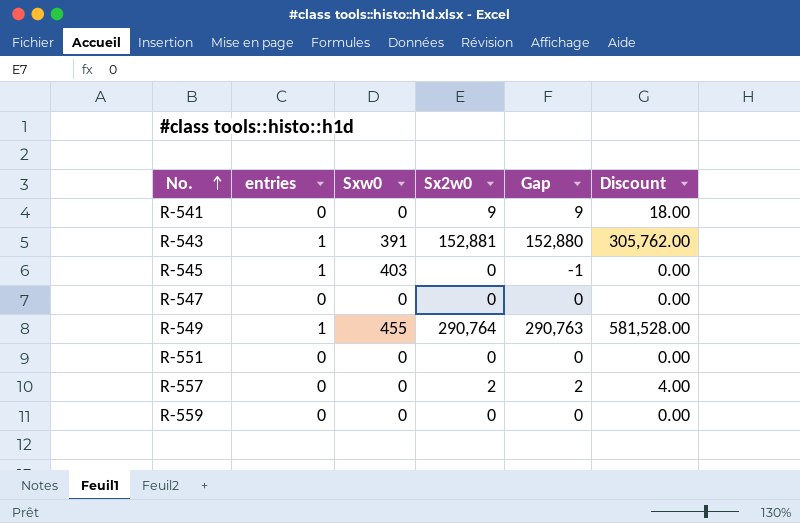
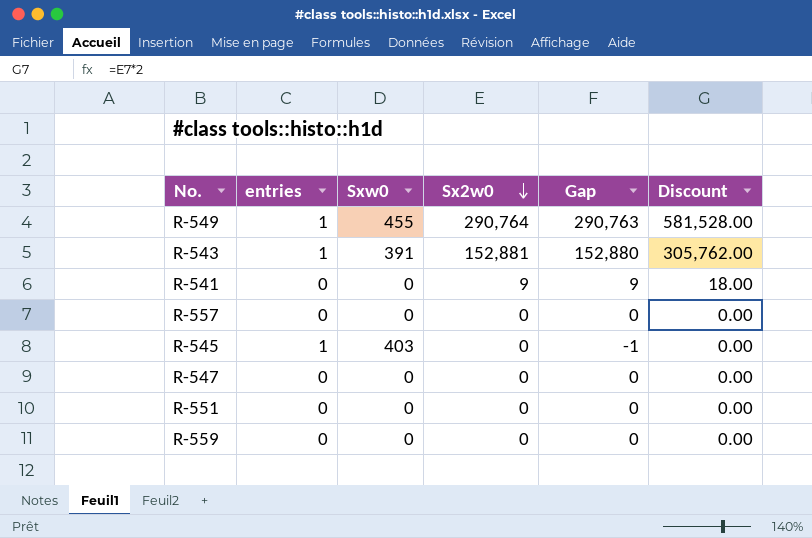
row order: No. ascending -> Sx2w0 descending
R-557 | Sx2w0: 2 -> 0
R-557 | Gap: 2 -> 0
R-557 | Discount: 4.00 -> 0.00

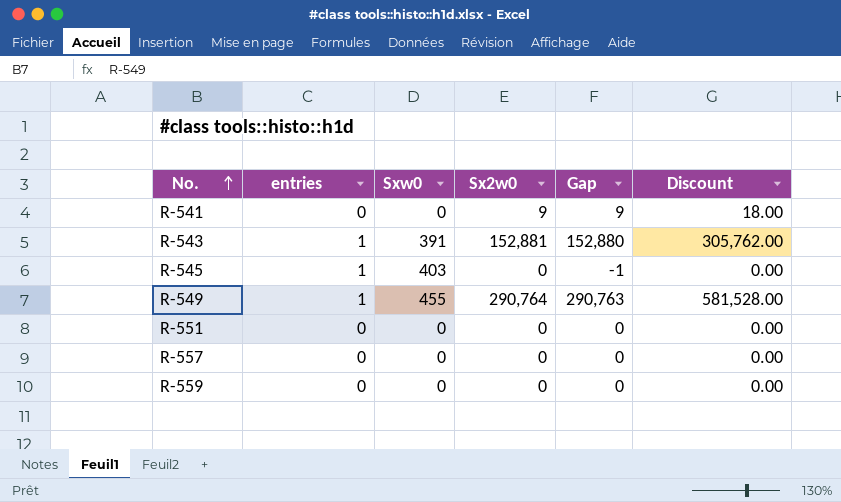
row order: Sx2w0 descending -> No. ascending
row R-547: 0 | 0 | 0 | 0 | 0.00 -> none

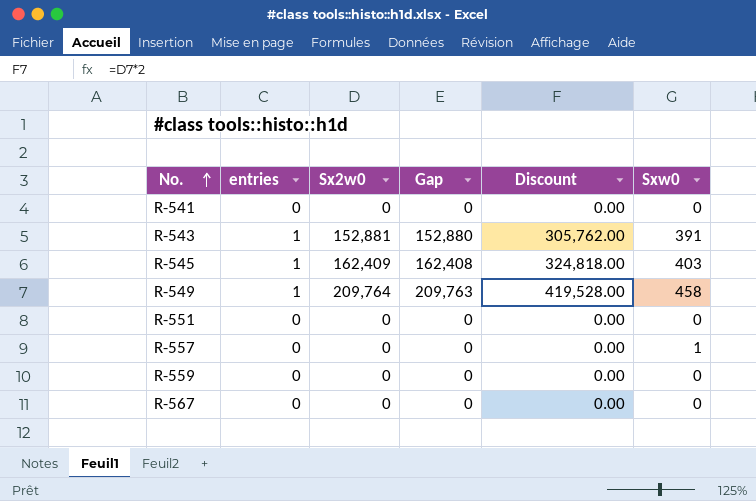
column Sxw0 | position: 3 -> 6
R-541 | Sx2w0: 9 -> 0
R-541 | Gap: 9 -> 0
R-541 | Discount: 18.00 -> 0.00
R-545 | Sx2w0: 0 -> 162,409
R-545 | Gap: -1 -> 162,408
R-545 | Discount: 0.00 -> 324,818.00
R-549 | Sx2w0: 290,764 -> 209,764
R-549 | Gap: 290,763 -> 209,763
R-549 | Discount: 581,528.00 -> 419,528.00
R-549 | Sxw0: 455 -> 458
R-557 | Sxw0: 0 -> 1
row R-567: none -> 0 | 0 | 0 | 0.00 | 0

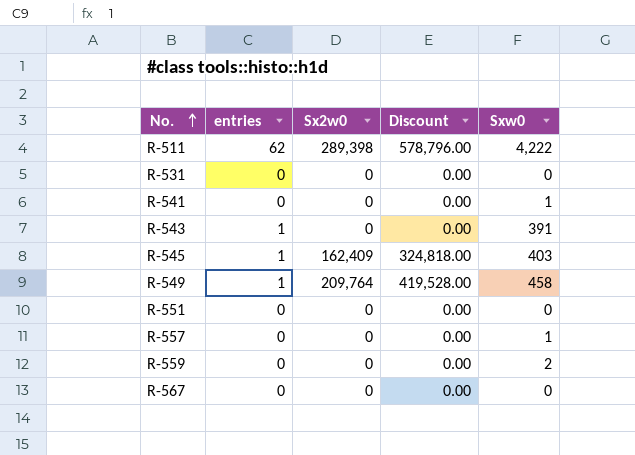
column Gap | formula: [Sx2w0] - [entries] -> none
row R-511: none -> 62 | 289,398 | 578,796.00 | 4,222
row R-531: none -> 0 | 0 | 0.00 | 0
R-541 | Sxw0: 0 -> 1
R-543 | Sx2w0: 152,881 -> 0
R-543 | Discount: 305,762.00 -> 0.00
R-559 | Sxw0: 0 -> 2

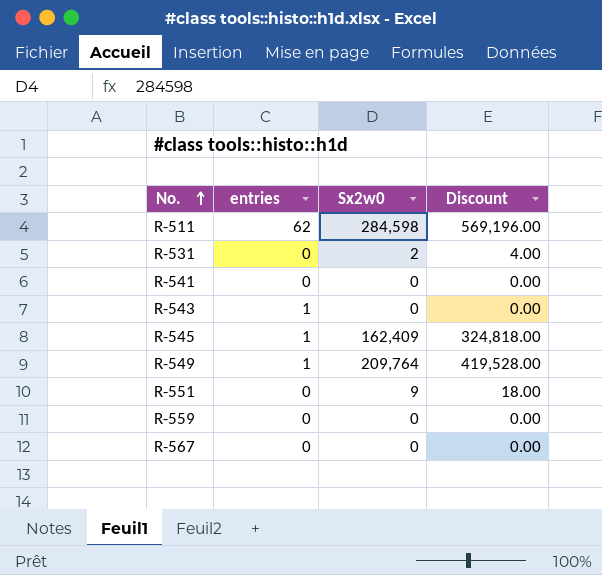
column Sxw0 | position: 5 -> none
row R-557: 0 | 0 | 0.00 | 1 -> none
R-511 | Sx2w0: 289,398 -> 284,598
R-511 | Discount: 578,796.00 -> 569,196.00
R-531 | Sx2w0: 0 -> 2
R-531 | Discount: 0.00 -> 4.00
R-551 | Sx2w0: 0 -> 9
R-551 | Discount: 0.00 -> 18.00

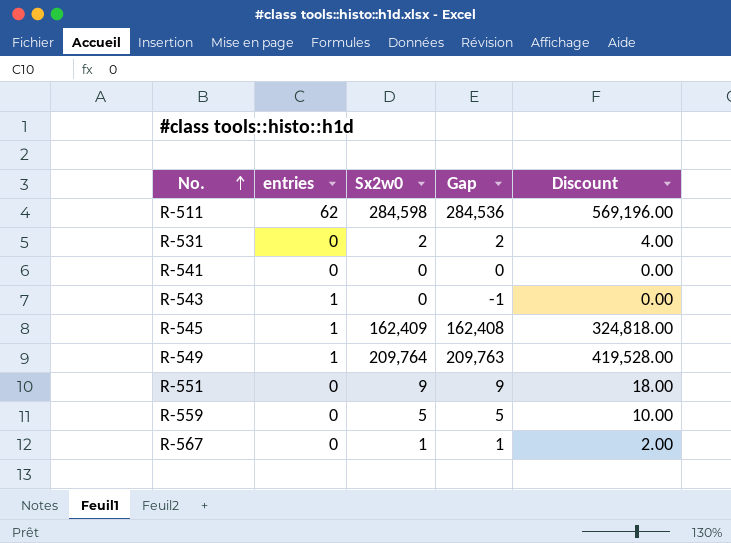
column Gap | formula: none -> [Sx2w0] - [entries]
R-559 | Sx2w0: 0 -> 5
R-559 | Discount: 0.00 -> 10.00
R-567 | Sx2w0: 0 -> 1
R-567 | Discount: 0.00 -> 2.00

